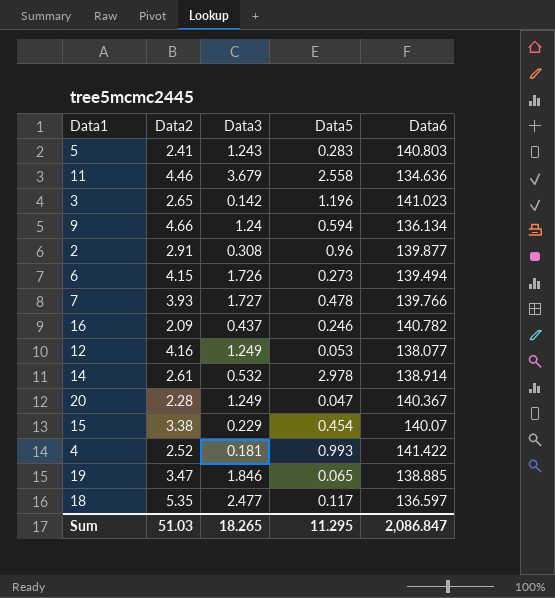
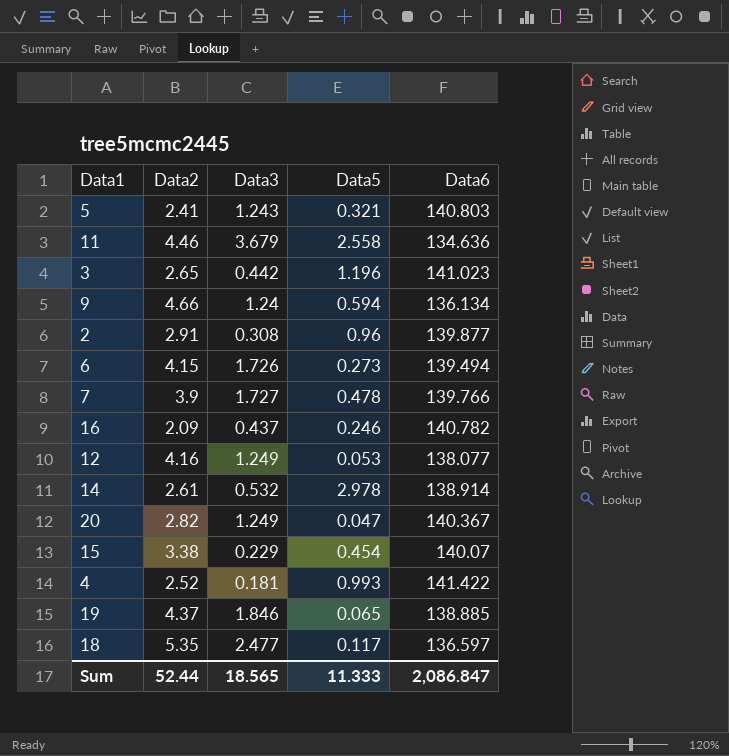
5 | Data5: 0.283 -> 0.321
3 | Data3: 0.142 -> 0.442
7 | Data2: 3.93 -> 3.9
20 | Data2: 2.28 -> 2.82
19 | Data2: 3.47 -> 4.37
Sum | Data2: 51.03 -> 52.44
Sum | Data3: 18.265 -> 18.565
Sum | Data5: 11.295 -> 11.333

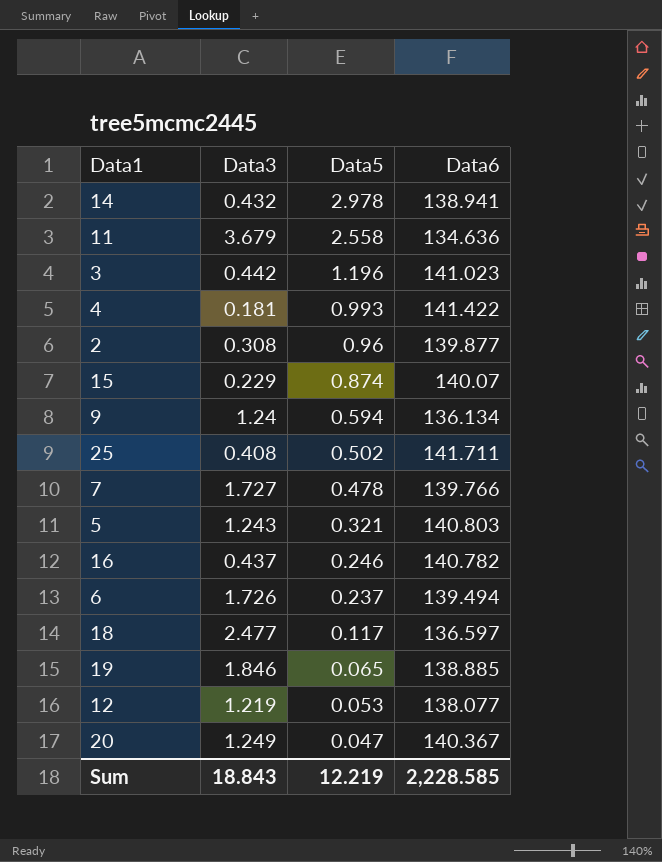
row order: none -> Data5 descending
column Data2 | position: 2 -> none
14 | Data3: 0.532 -> 0.432
14 | Data6: 138.914 -> 138.941
15 | Data5: 0.454 -> 0.874
row 25: none -> 0.408 | 0.502 | 141.711
6 | Data5: 0.273 -> 0.237
12 | Data3: 1.249 -> 1.219
Sum | Data3: 18.565 -> 18.843
Sum | Data5: 11.333 -> 12.219
Sum | Data6: 2,086.847 -> 2,228.585

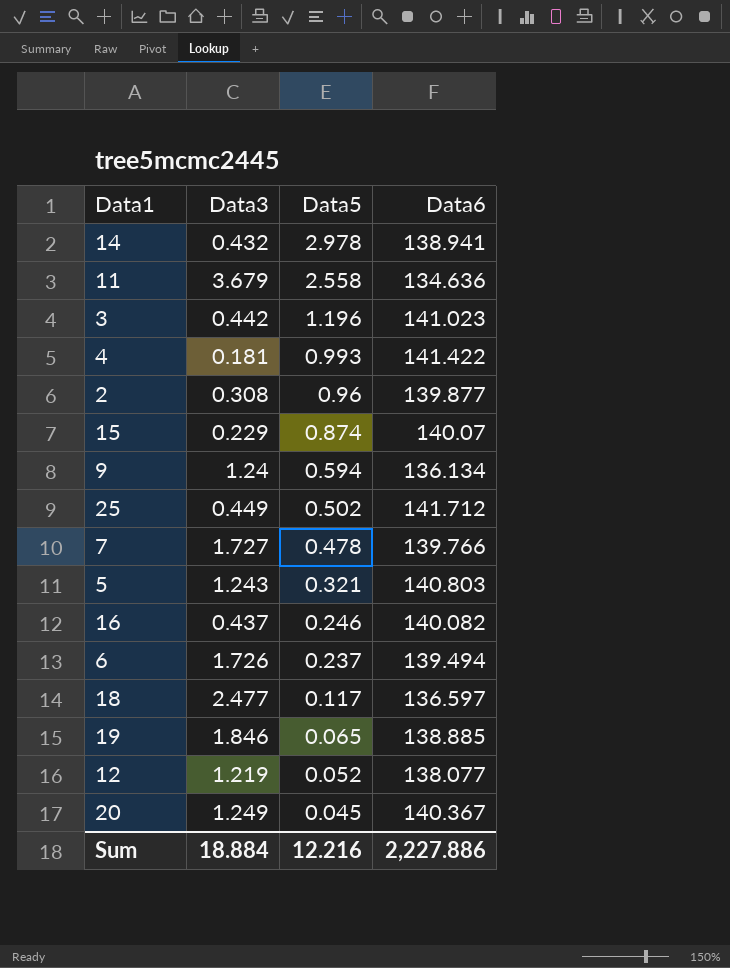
25 | Data3: 0.408 -> 0.449
25 | Data6: 141.711 -> 141.712
16 | Data6: 140.782 -> 140.082
12 | Data5: 0.053 -> 0.052
20 | Data5: 0.047 -> 0.045
Sum | Data3: 18.843 -> 18.884
Sum | Data5: 12.219 -> 12.216
Sum | Data6: 2,228.585 -> 2,227.886

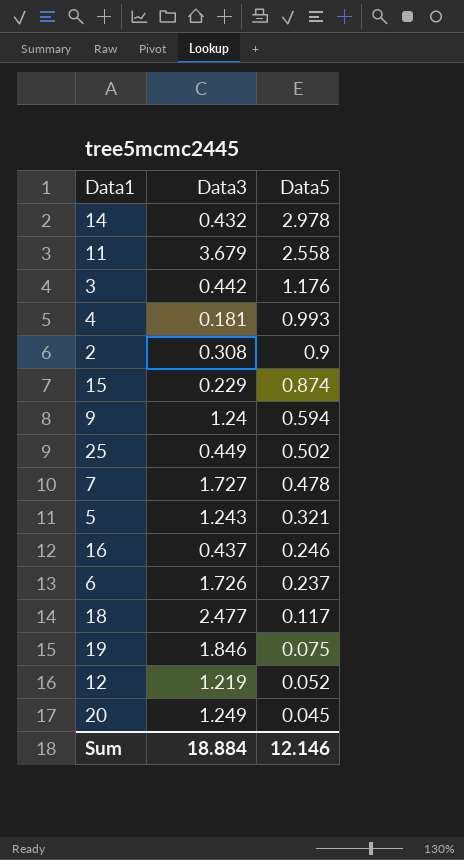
column Data6 | position: 4 -> none
3 | Data5: 1.196 -> 1.176
2 | Data5: 0.96 -> 0.9
19 | Data5: 0.065 -> 0.075
Sum | Data5: 12.216 -> 12.146

